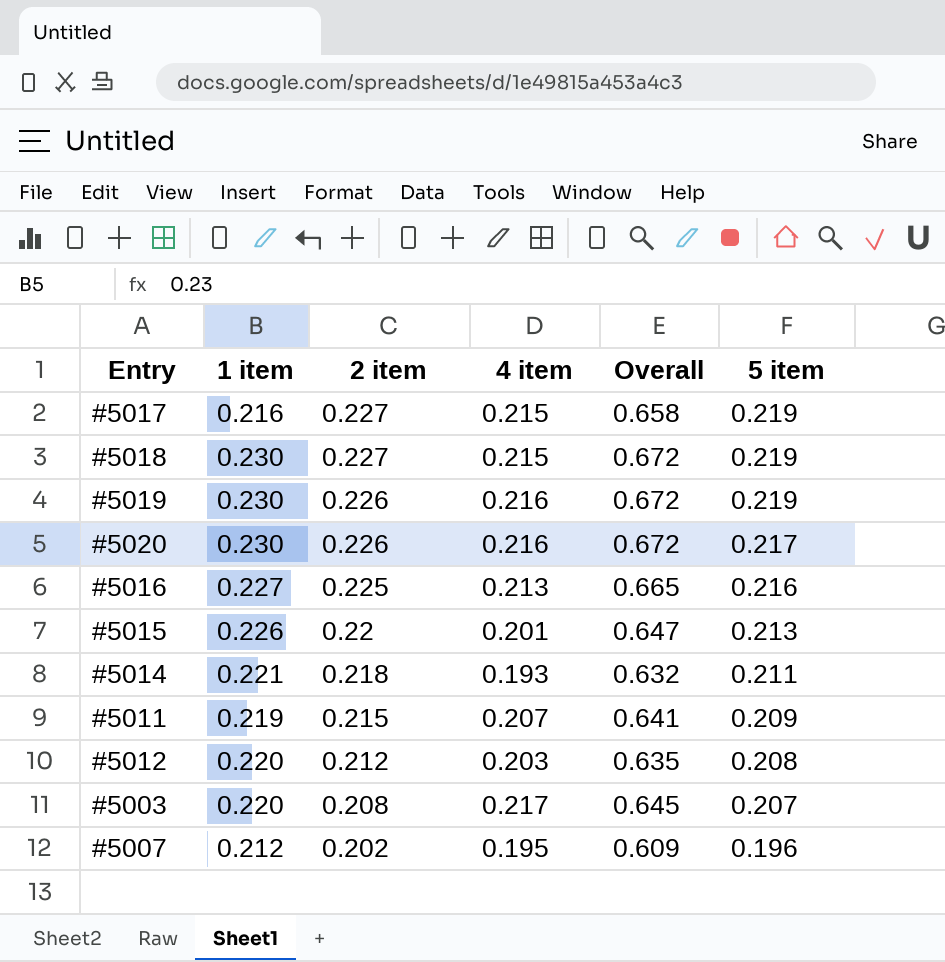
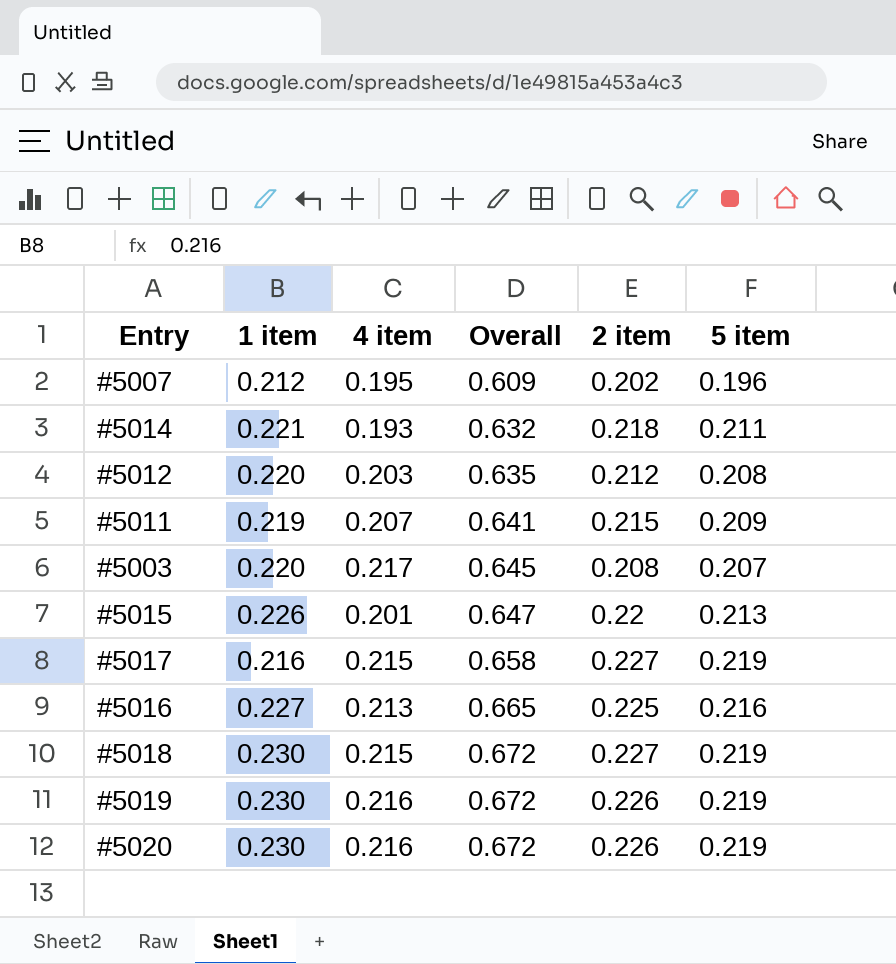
row order: 2 item descending -> Overall ascending
column 2 item | position: 3 -> 5
#5020 | 5 item: 0.217 -> 0.219

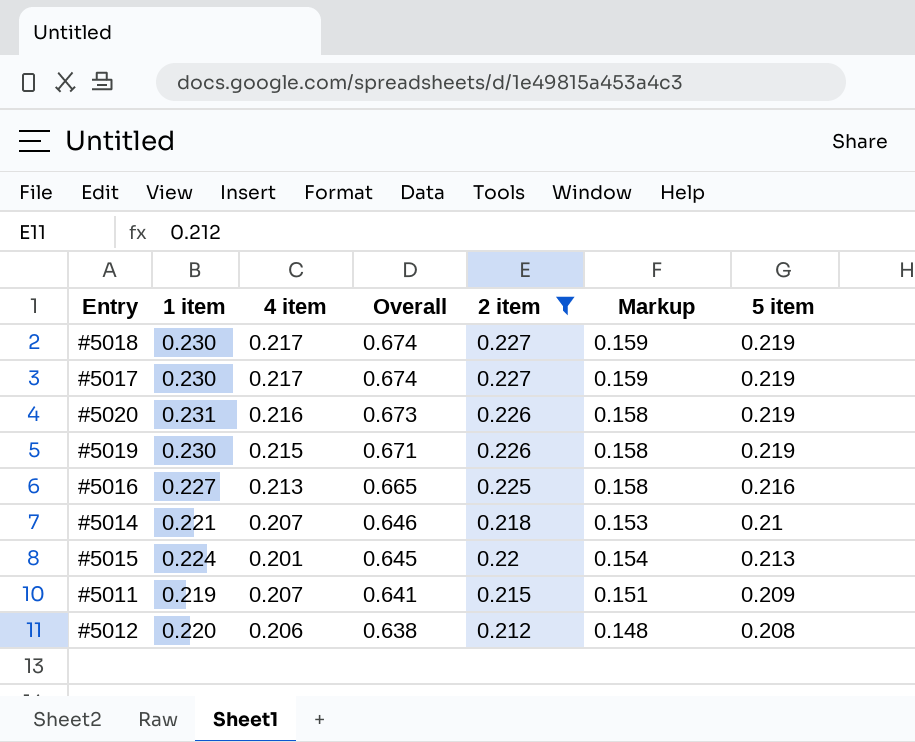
filter: none -> 2 item >= 0.212
row order: Overall ascending -> Overall descending
column Markup | formula: none -> [2 item] * 0.7
#5018 | 4 item: 0.215 -> 0.217
#5018 | Overall: 0.672 -> 0.674
#5017 | 1 item: 0.216 -> 0.230
#5017 | 4 item: 0.215 -> 0.217
#5017 | Overall: 0.658 -> 0.674
#5020 | 1 item: 0.230 -> 0.231
#5020 | Overall: 0.672 -> 0.673
#5019 | 4 item: 0.216 -> 0.215
#5019 | Overall: 0.672 -> 0.671
#5014 | 4 item: 0.193 -> 0.207
#5014 | Overall: 0.632 -> 0.646
#5014 | 5 item: 0.211 -> 0.21
#5015 | 1 item: 0.226 -> 0.224
#5015 | Overall: 0.647 -> 0.645
#5012 | 4 item: 0.203 -> 0.206
#5012 | Overall: 0.635 -> 0.638

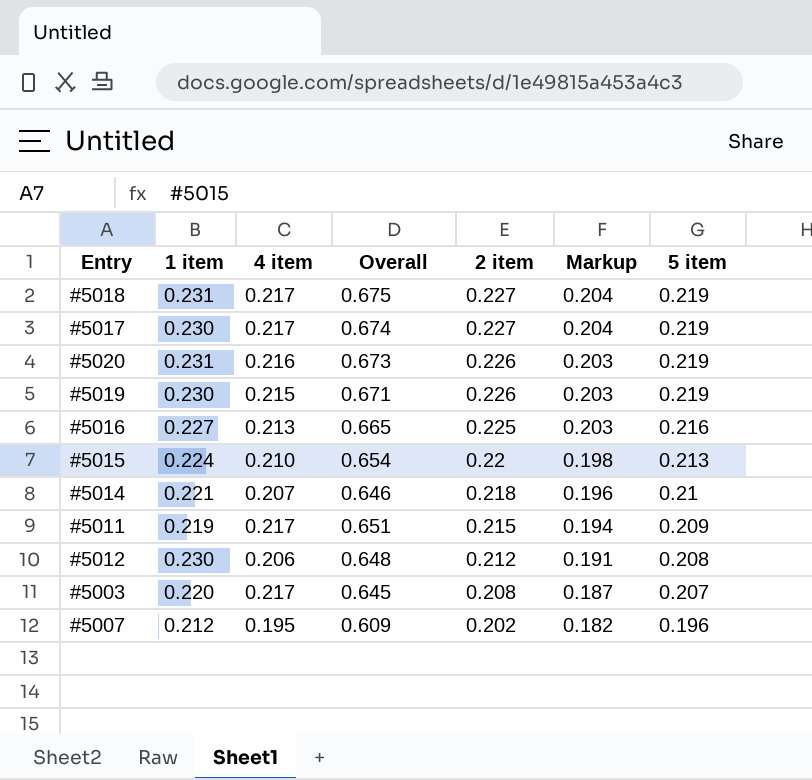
filter: 2 item >= 0.212 -> none
row order: Overall descending -> 2 item descending
column Markup | formula: [2 item] * 0.7 -> [2 item] * 0.9
#5018 | 1 item: 0.230 -> 0.231
#5018 | Overall: 0.674 -> 0.675
#5015 | 4 item: 0.201 -> 0.210
#5015 | Overall: 0.645 -> 0.654
#5011 | 4 item: 0.207 -> 0.217
#5011 | Overall: 0.641 -> 0.651
#5012 | 1 item: 0.220 -> 0.230
#5012 | Overall: 0.638 -> 0.648

